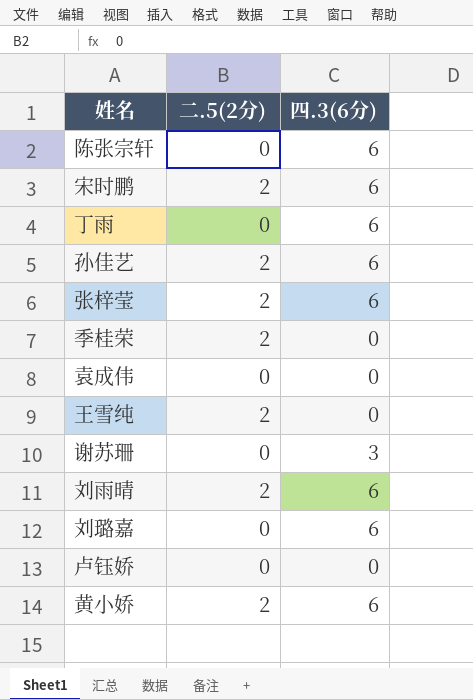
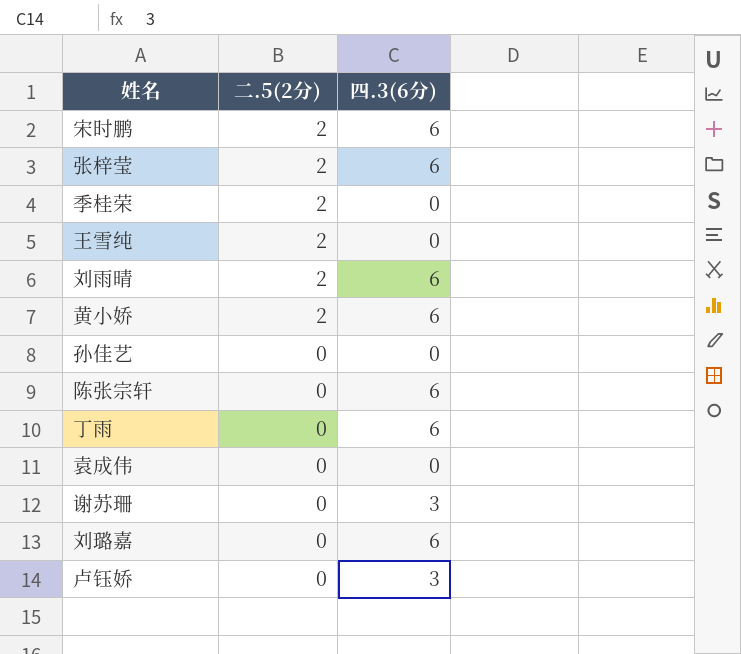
row order: none -> 二.5(2分) descending
孙佳艺 | 二.5(2分): 2 -> 0
孙佳艺 | 四.3(6分): 6 -> 0
卢钰娇 | 四.3(6分): 0 -> 3

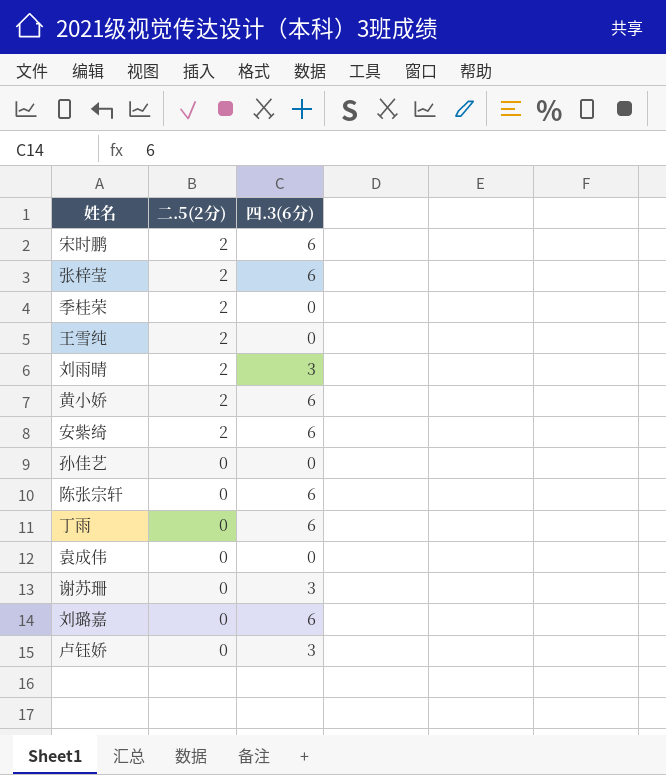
刘雨晴 | 四.3(6分): 6 -> 3
row 安紫绮: none -> 2 | 6

